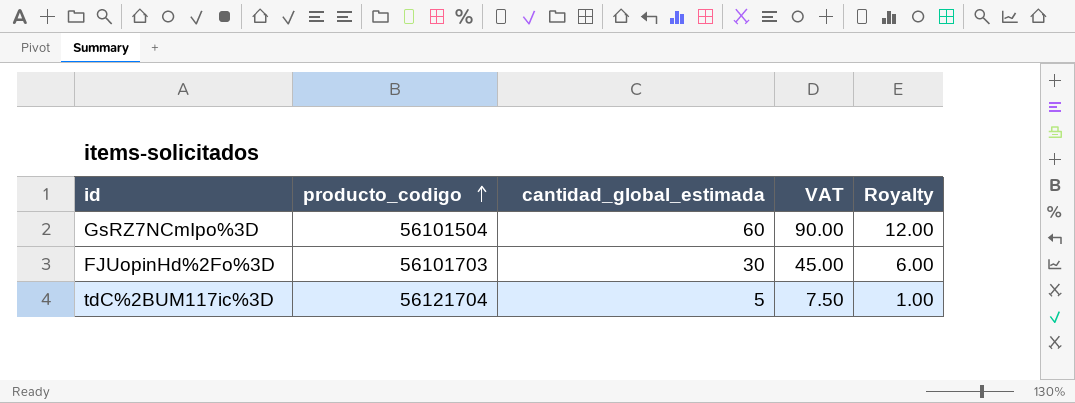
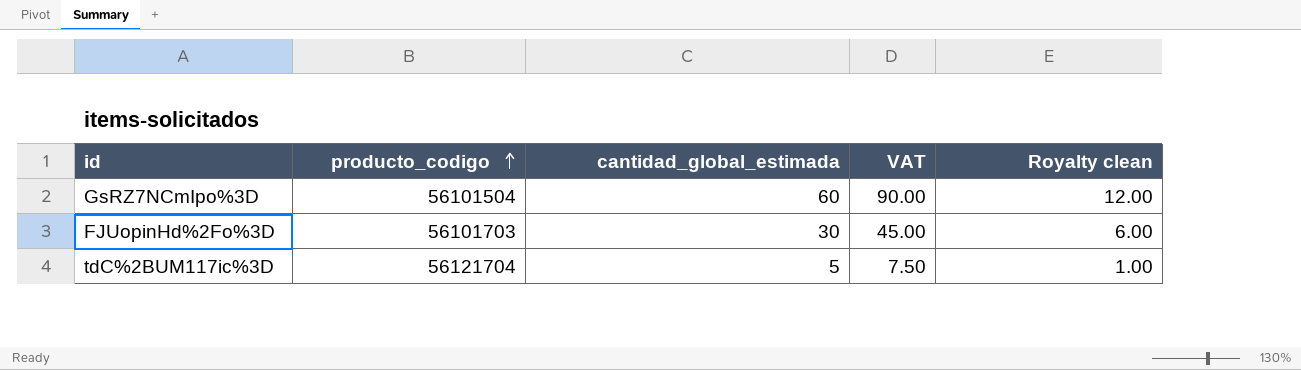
column name: Royalty -> Royalty clean

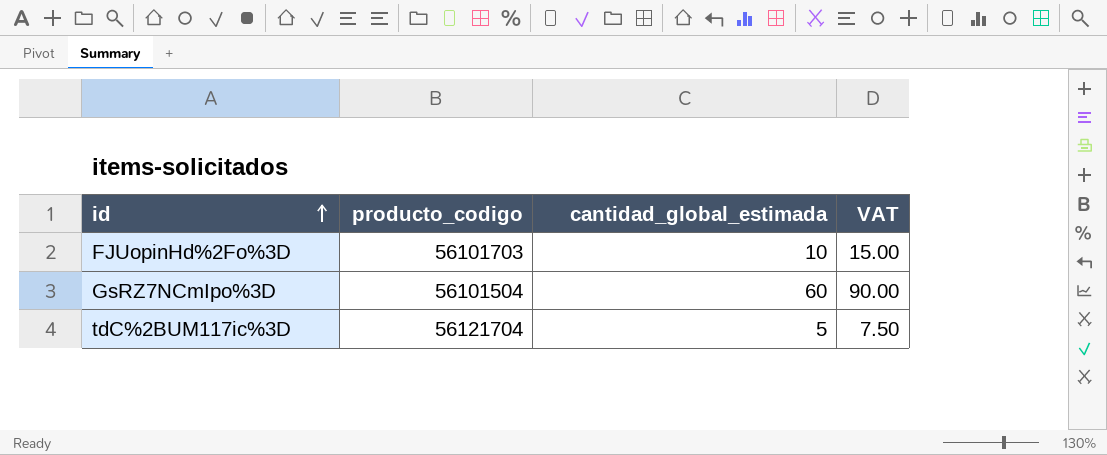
row order: producto_codigo ascending -> id ascending
column Royalty clean | formula: [cantidad_global_estimada] * 0.2 -> none
FJUopinHd%2Fo%3D | cantidad_global_estimada: 30 -> 10
FJUopinHd%2Fo%3D | VAT: 45.00 -> 15.00

